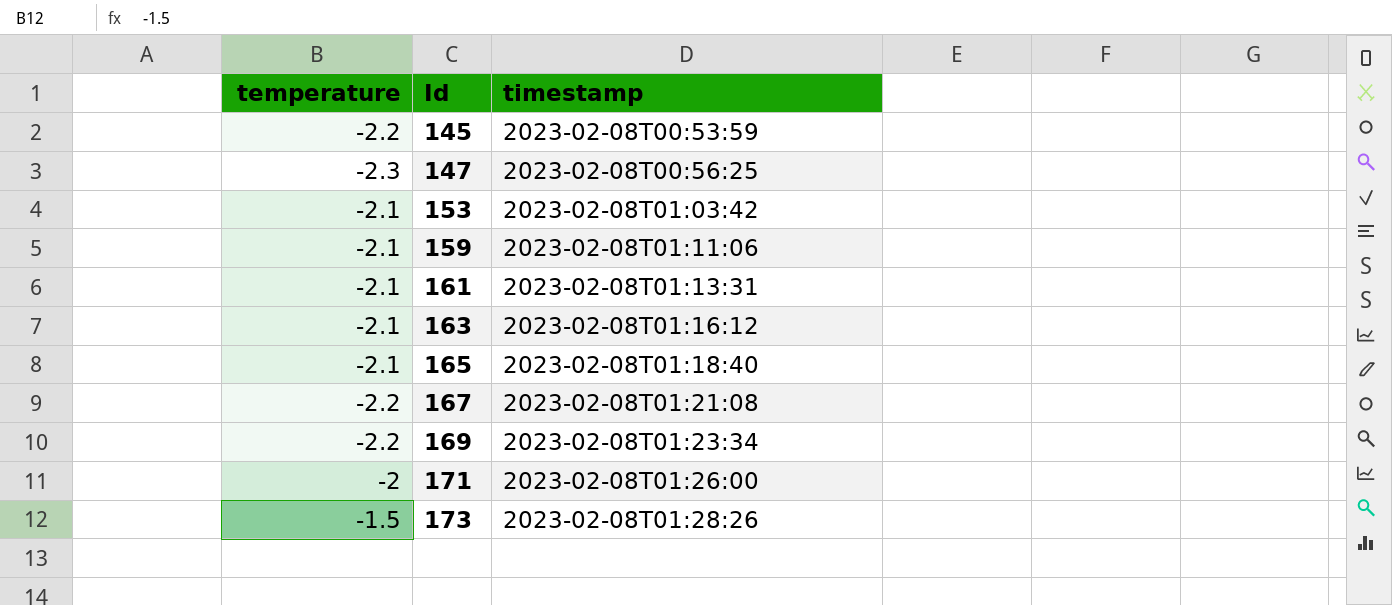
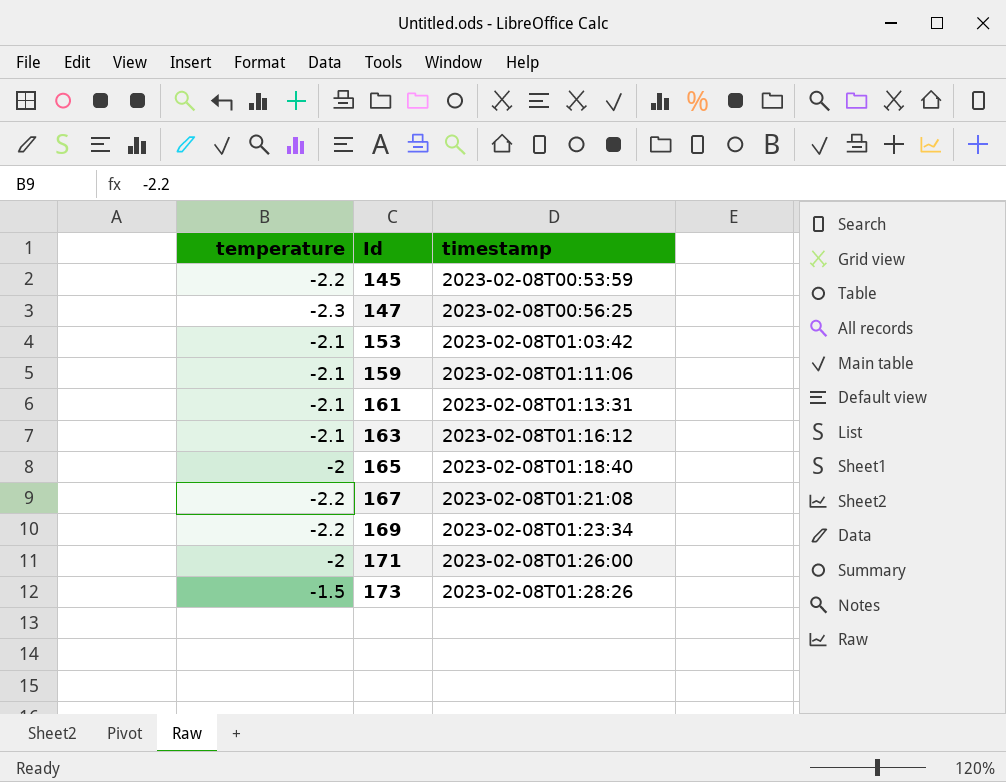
165 | temperature: -2.1 -> -2

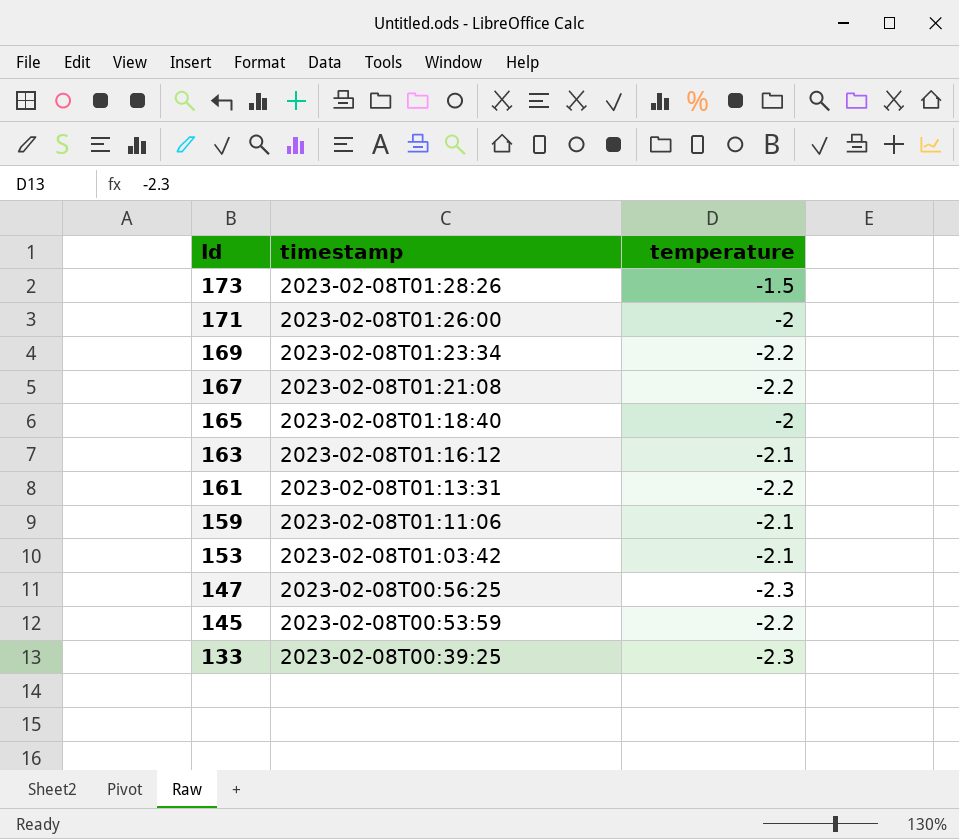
row order: Id ascending -> Id descending
column temperature | position: 1 -> 3
161 | temperature: -2.1 -> -2.2
row 133: none -> 2023-02-08T00:39:25 | -2.3

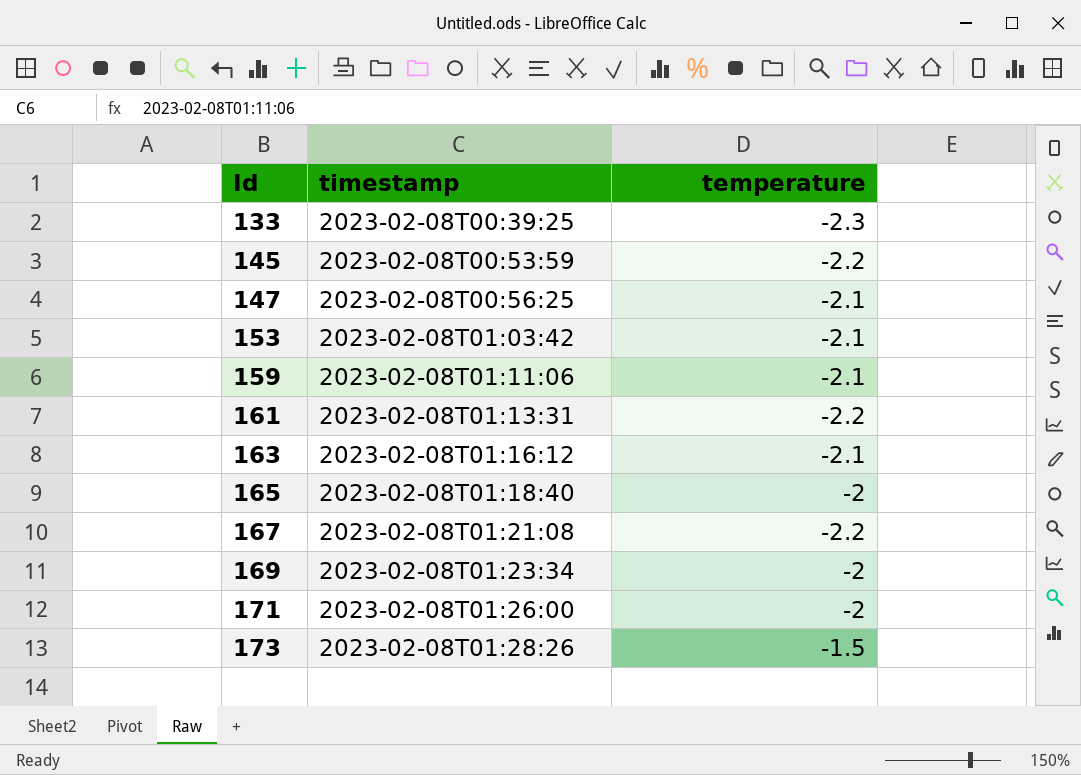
row order: Id descending -> Id ascending
147 | temperature: -2.3 -> -2.1
169 | temperature: -2.2 -> -2

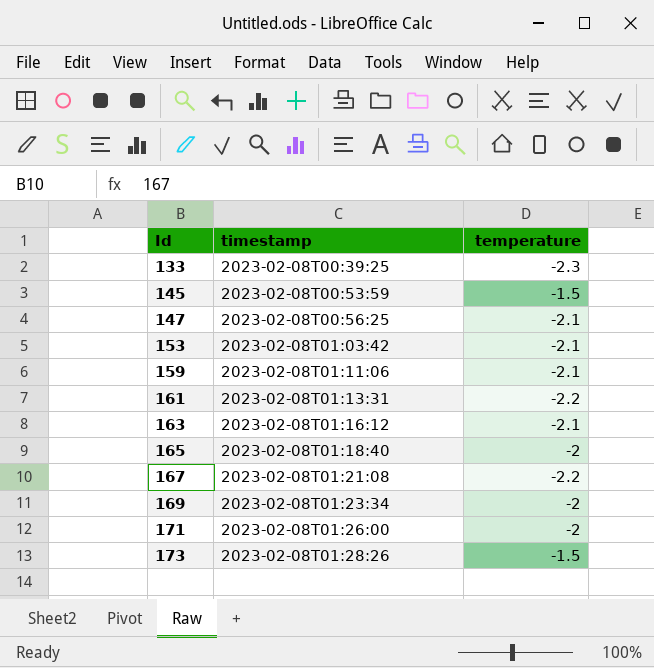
145 | temperature: -2.2 -> -1.5

